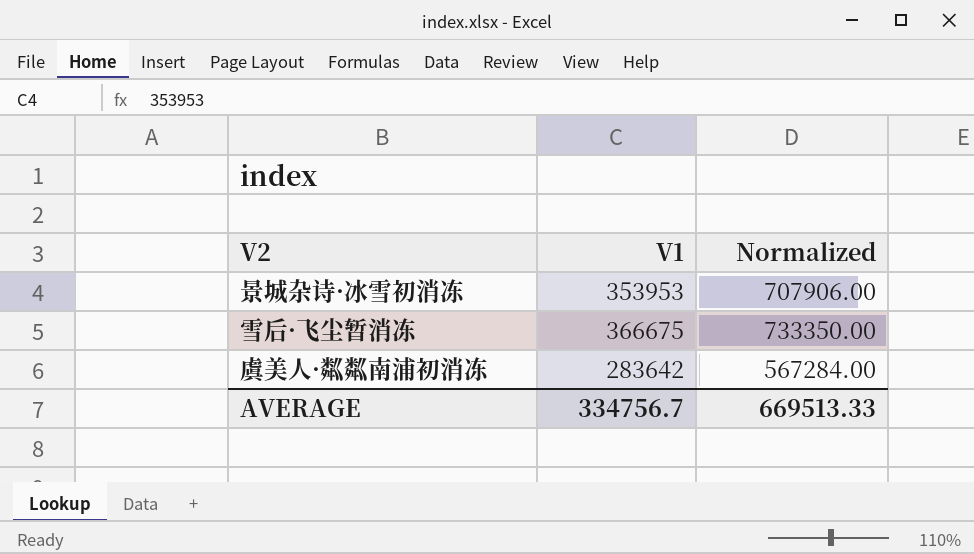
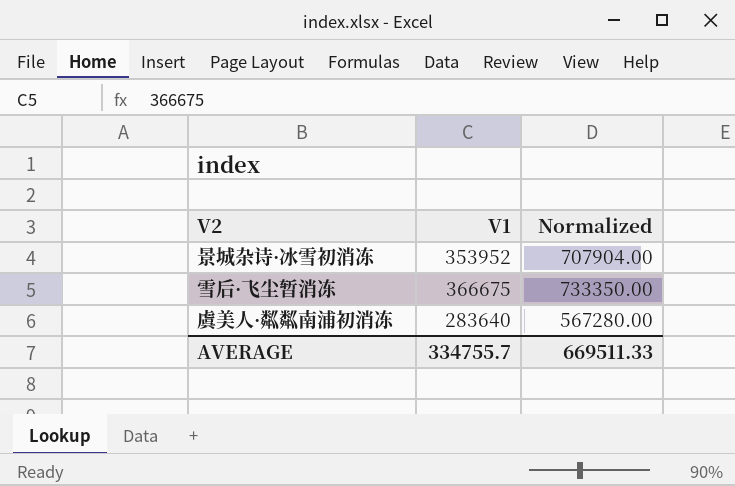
景城杂诗·冰雪初消冻 | V1: 353953 -> 353952
景城杂诗·冰雪初消冻 | Normalized: 707906.00 -> 707904.00
虞美人·粼粼南浦初消冻 | V1: 283642 -> 283640
虞美人·粼粼南浦初消冻 | Normalized: 567284.00 -> 567280.00
AVERAGE | V1: 334756.7 -> 334755.7
AVERAGE | Normalized: 669513.33 -> 669511.33

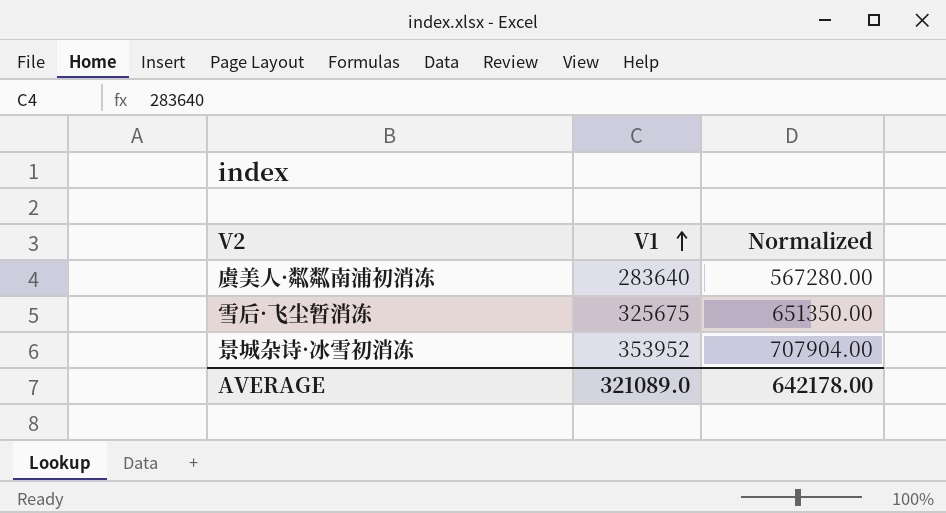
row order: none -> V1 ascending
雪后·飞尘暂消冻 | V1: 366675 -> 325675
雪后·飞尘暂消冻 | Normalized: 733350.00 -> 651350.00
AVERAGE | V1: 334755.7 -> 321089.0
AVERAGE | Normalized: 669511.33 -> 642178.00

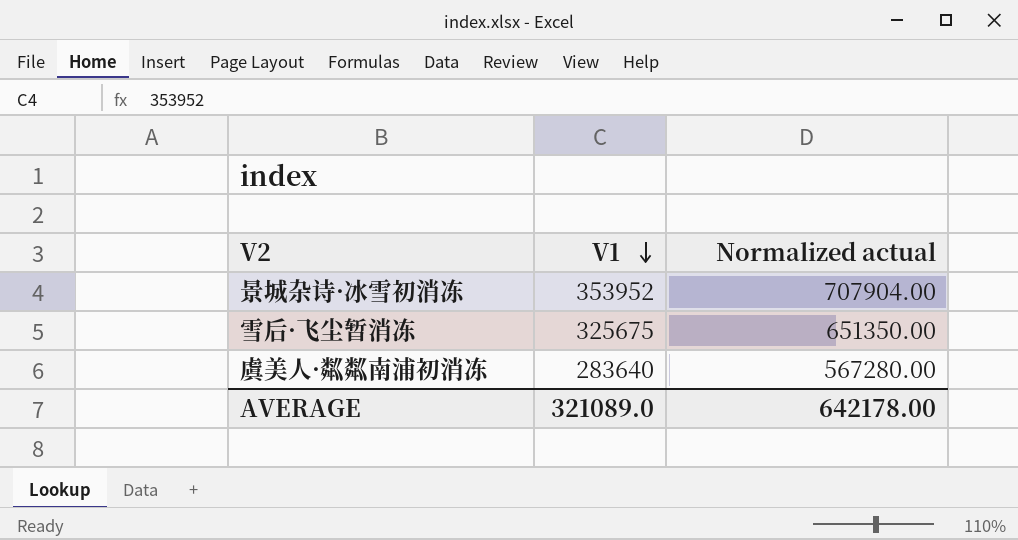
row order: V1 ascending -> V1 descending
column name: Normalized -> Normalized actual

